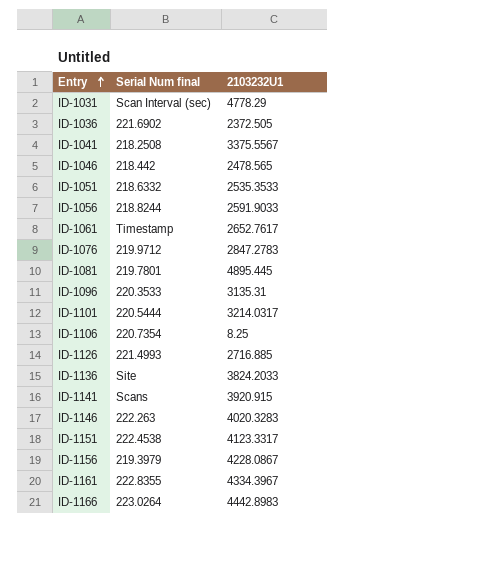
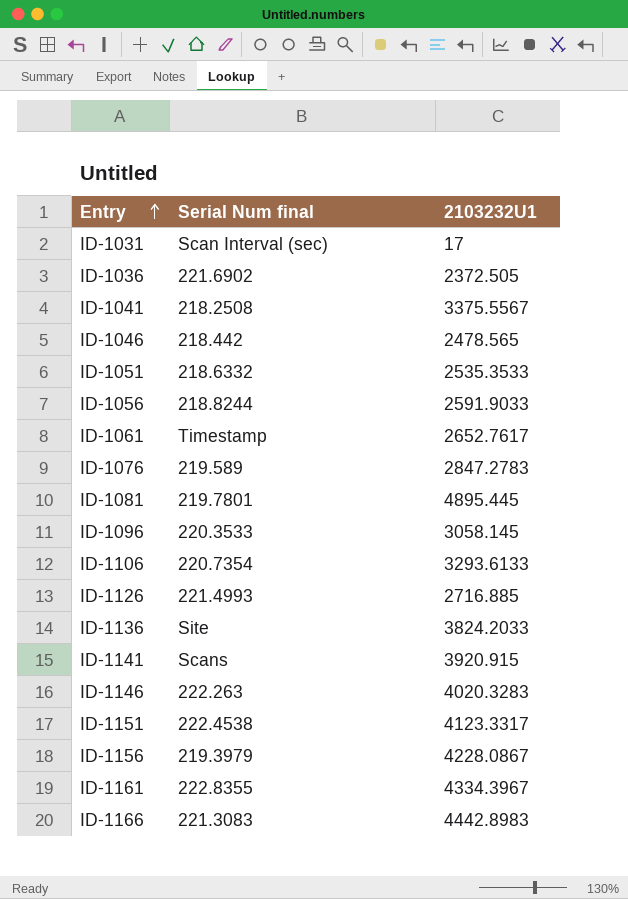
row ID-1101: 220.5444 | 3214.0317 -> none
ID-1031 | 2103232U1: 4778.29 -> 17
ID-1076 | Serial Num final: 219.9712 -> 219.589
ID-1096 | 2103232U1: 3135.31 -> 3058.145
ID-1106 | 2103232U1: 8.25 -> 3293.6133
ID-1166 | Serial Num final: 223.0264 -> 221.3083

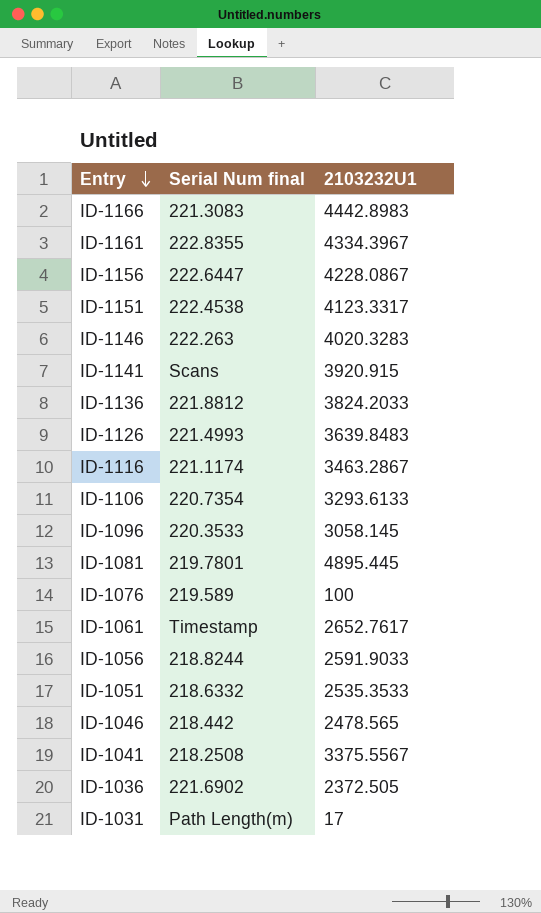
row order: Entry ascending -> Entry descending
ID-1156 | Serial Num final: 219.3979 -> 222.6447
ID-1136 | Serial Num final: Site -> 221.8812
ID-1126 | 2103232U1: 2716.885 -> 3639.8483
row ID-1116: none -> 221.1174 | 3463.2867
ID-1076 | 2103232U1: 2847.2783 -> 100
ID-1031 | Serial Num final: Scan Interval (sec) -> Path Length(m)

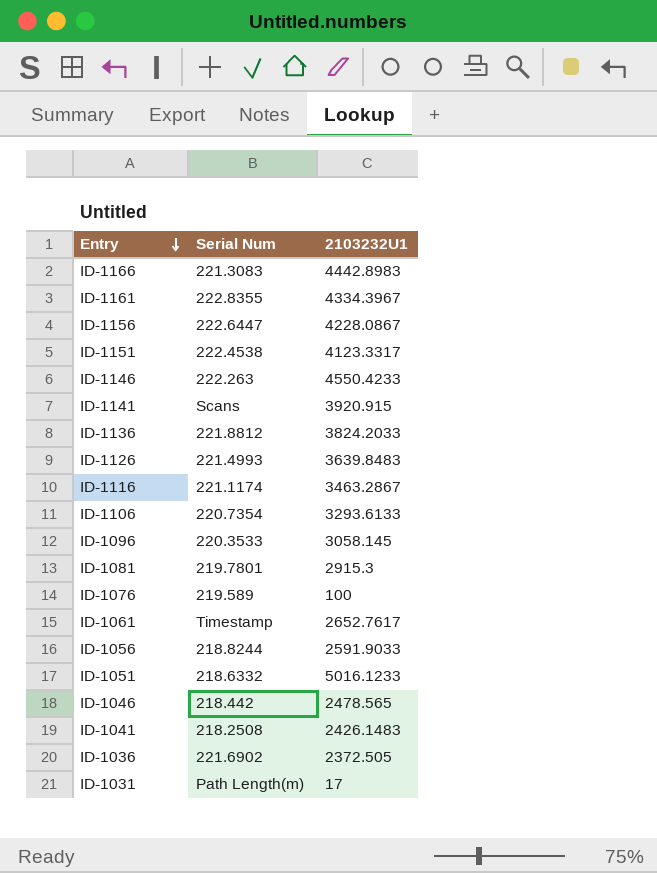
column name: Serial Num final -> Serial Num
ID-1146 | 2103232U1: 4020.3283 -> 4550.4233
ID-1081 | 2103232U1: 4895.445 -> 2915.3
ID-1051 | 2103232U1: 2535.3533 -> 5016.1233
ID-1041 | 2103232U1: 3375.5567 -> 2426.1483

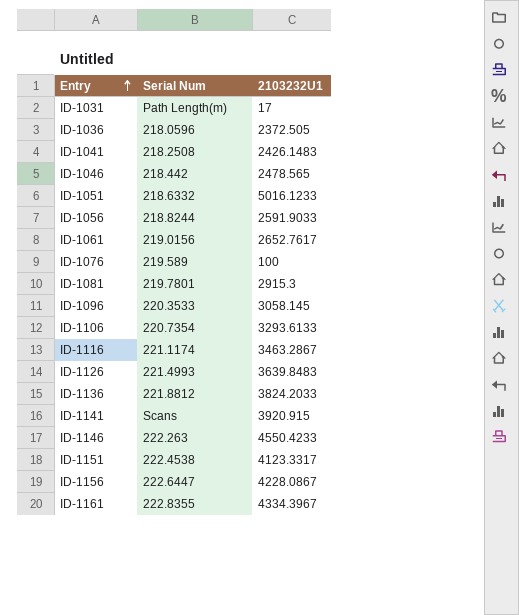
row order: Entry descending -> Entry ascending
row ID-1166: 221.3083 | 4442.8983 -> none
ID-1036 | Serial Num: 221.6902 -> 218.0596
ID-1061 | Serial Num: Timestamp -> 219.0156

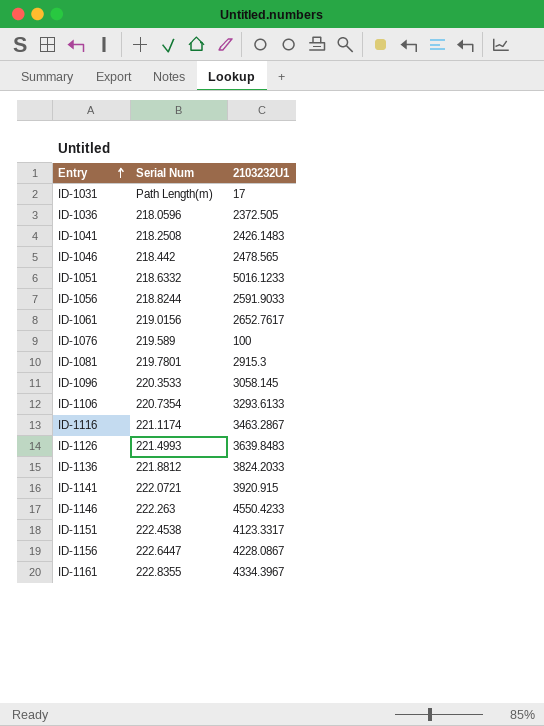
ID-1141 | Serial Num: Scans -> 222.0721

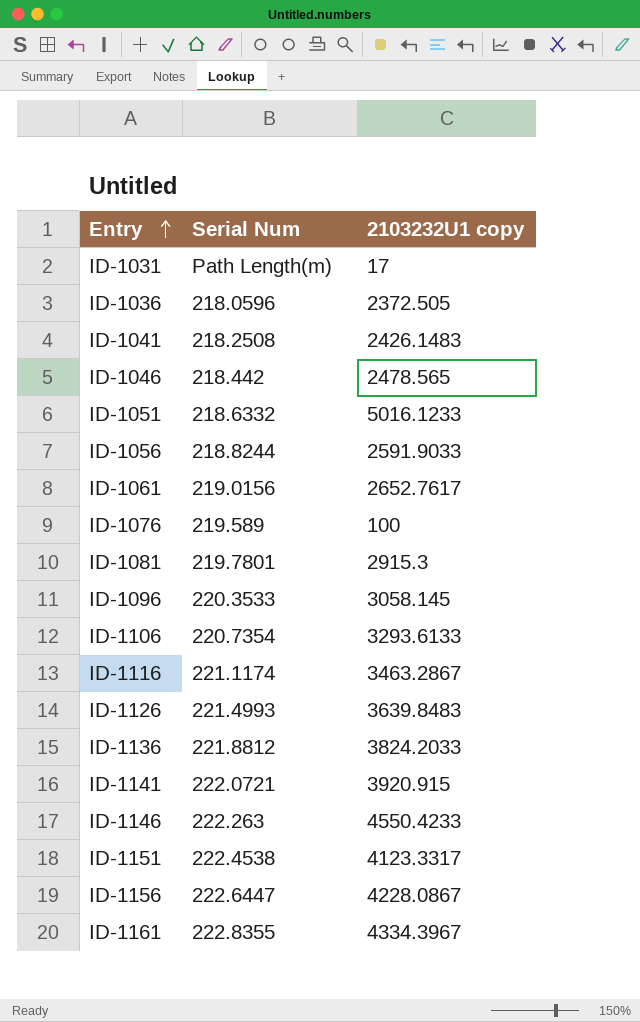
column name: 2103232U1 -> 2103232U1 copy

